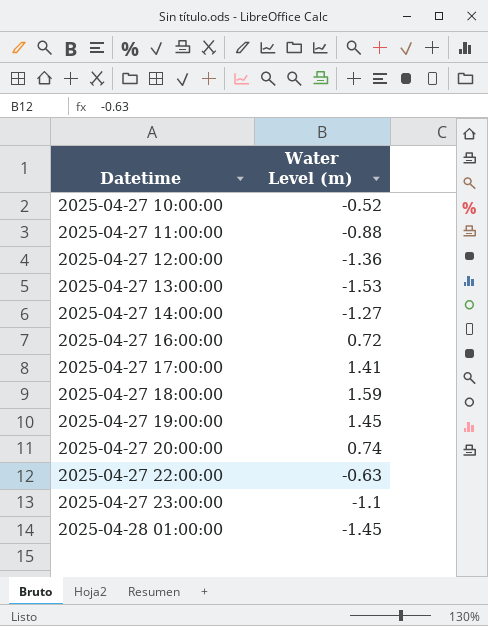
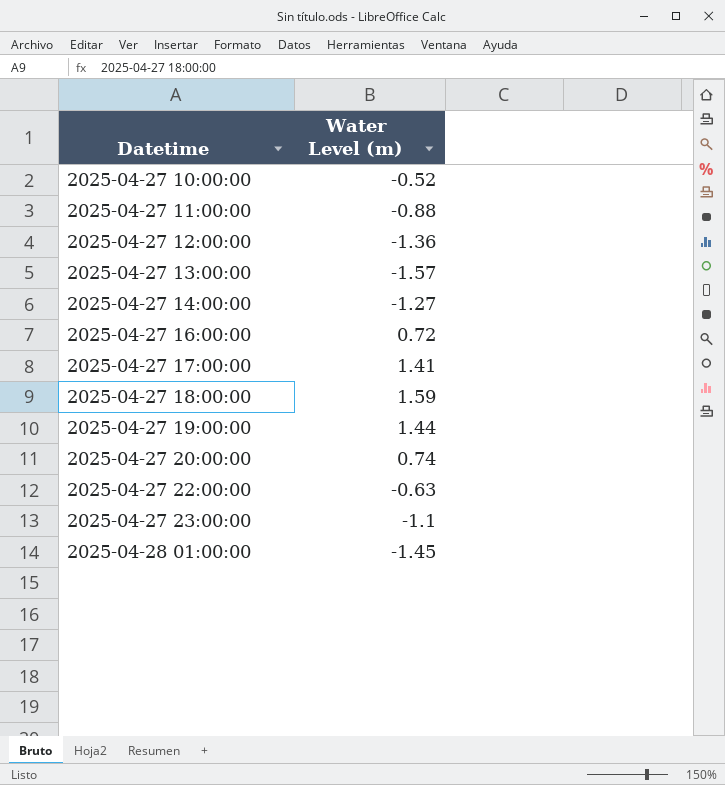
2025-04-27 13:00:00 | Water Level (m): -1.53 -> -1.57
2025-04-27 19:00:00 | Water Level (m): 1.45 -> 1.44

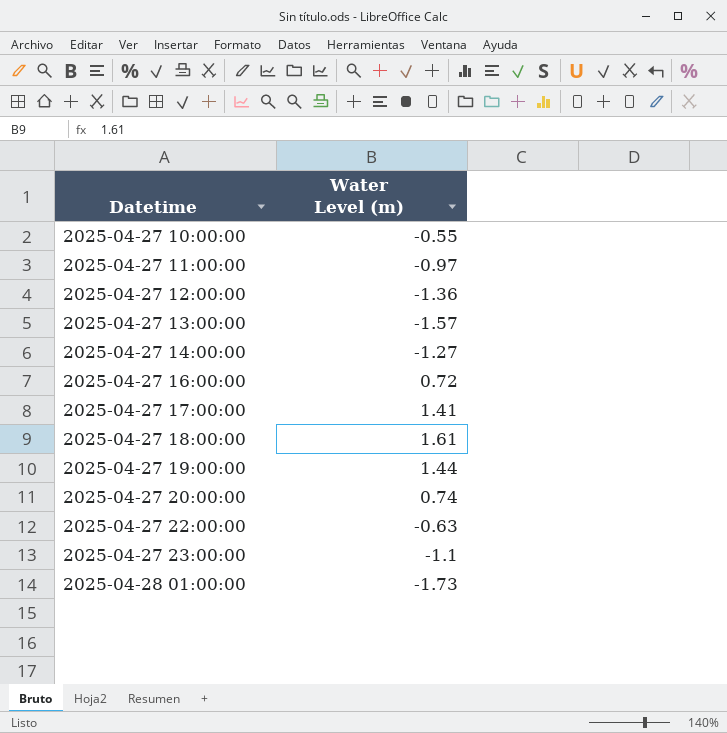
2025-04-27 10:00:00 | Water Level (m): -0.52 -> -0.55
2025-04-27 11:00:00 | Water Level (m): -0.88 -> -0.97
2025-04-27 18:00:00 | Water Level (m): 1.59 -> 1.61
2025-04-28 01:00:00 | Water Level (m): -1.45 -> -1.73

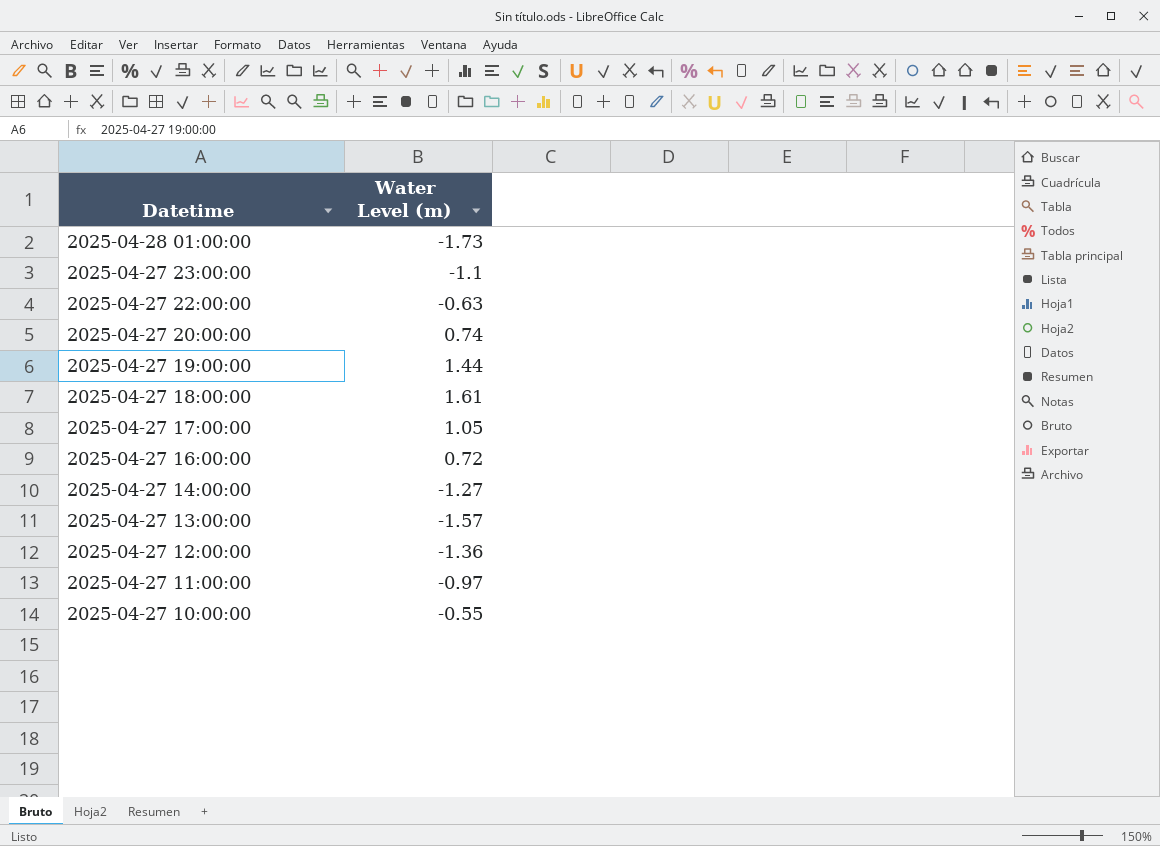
row order: Datetime ascending -> Datetime descending
2025-04-27 17:00:00 | Water Level (m): 1.41 -> 1.05

